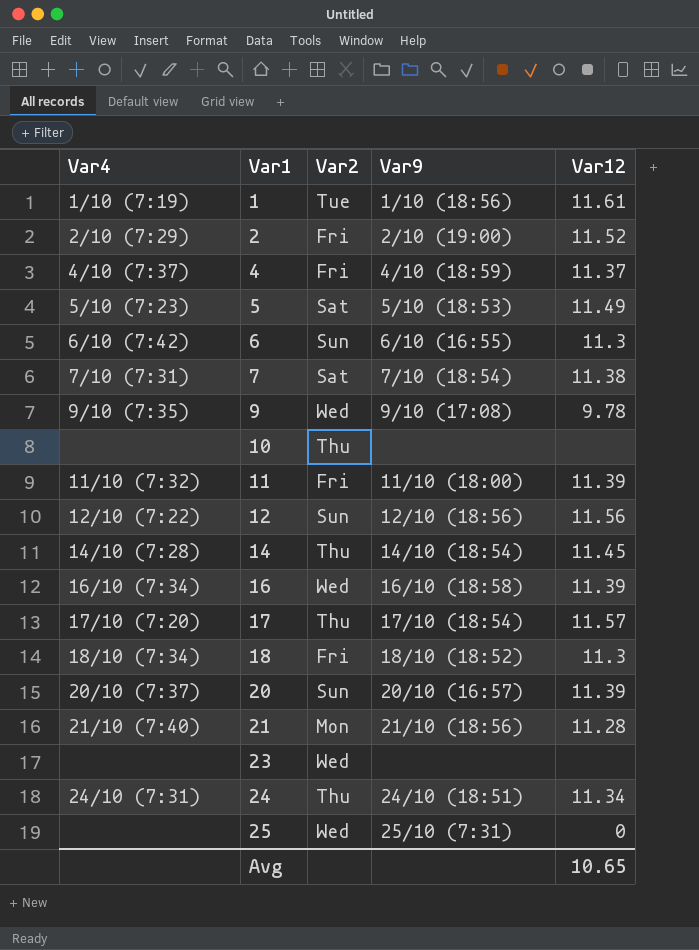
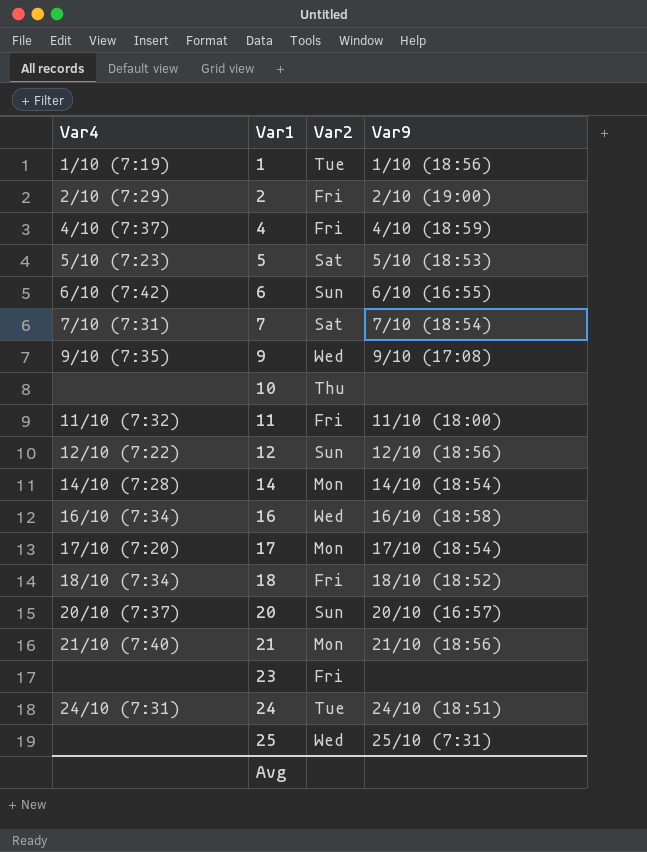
column Var12 | position: 5 -> none
14 | Var2: Thu -> Mon
17 | Var2: Thu -> Mon
23 | Var2: Wed -> Fri
24 | Var2: Thu -> Tue

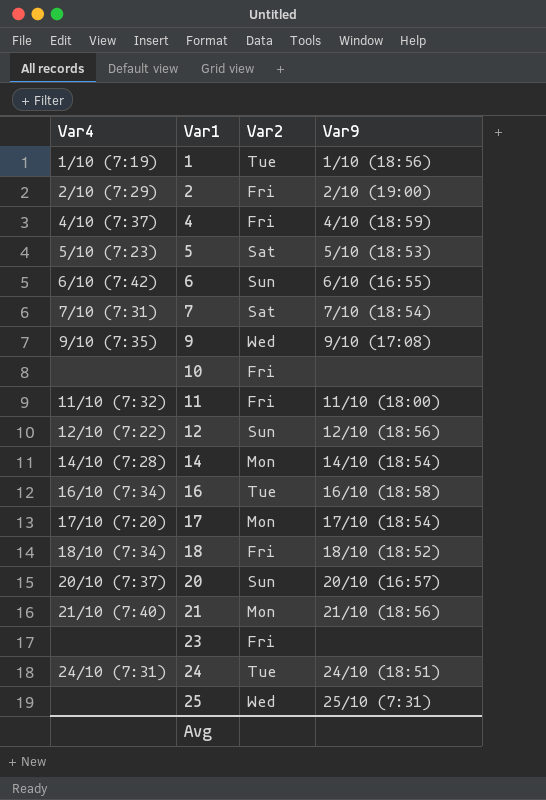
10 | Var2: Thu -> Fri
16 | Var2: Wed -> Tue

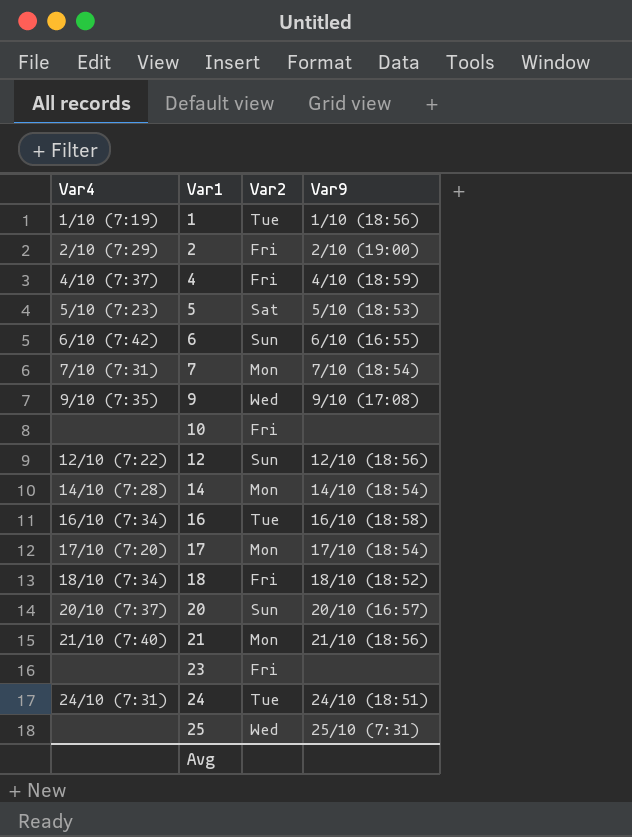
row 11: 11/10 (7:32) | Fri | 11/10 (18:00) -> none
7 | Var2: Sat -> Mon

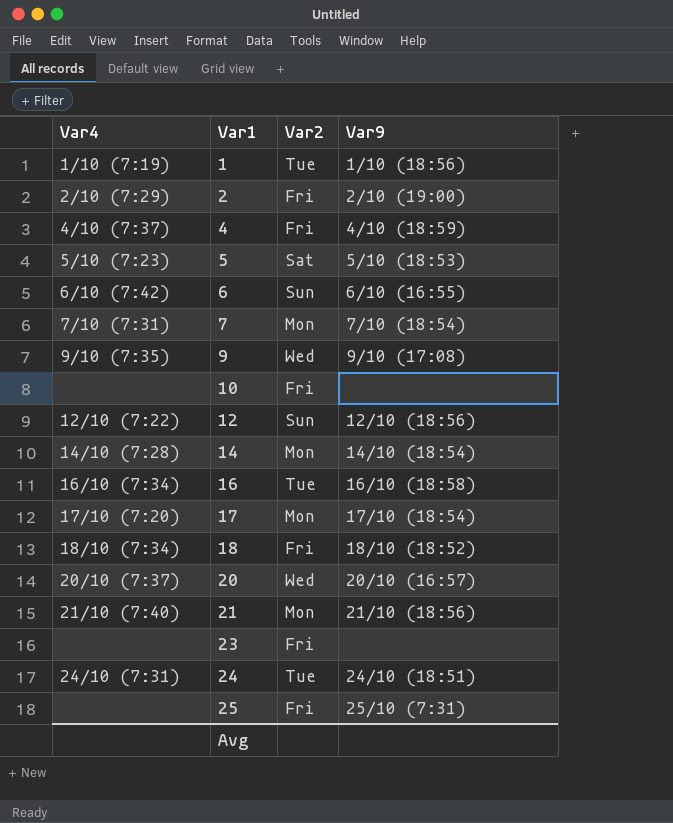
20 | Var2: Sun -> Wed
25 | Var2: Wed -> Fri

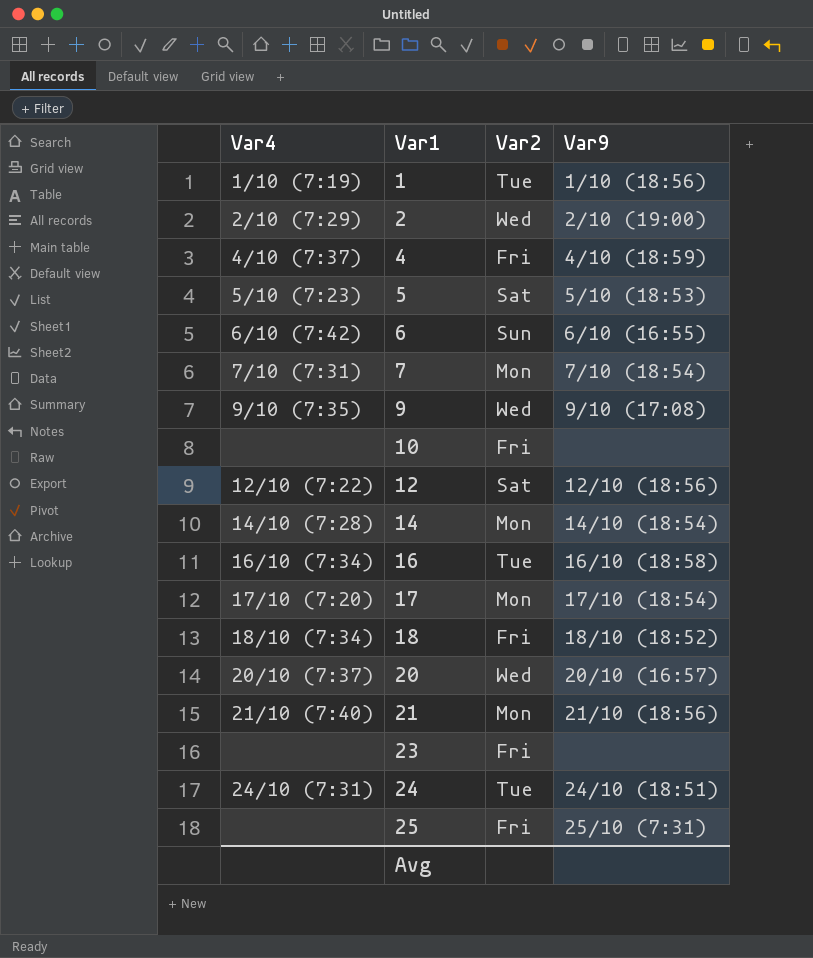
2 | Var2: Fri -> Wed
12 | Var2: Sun -> Sat

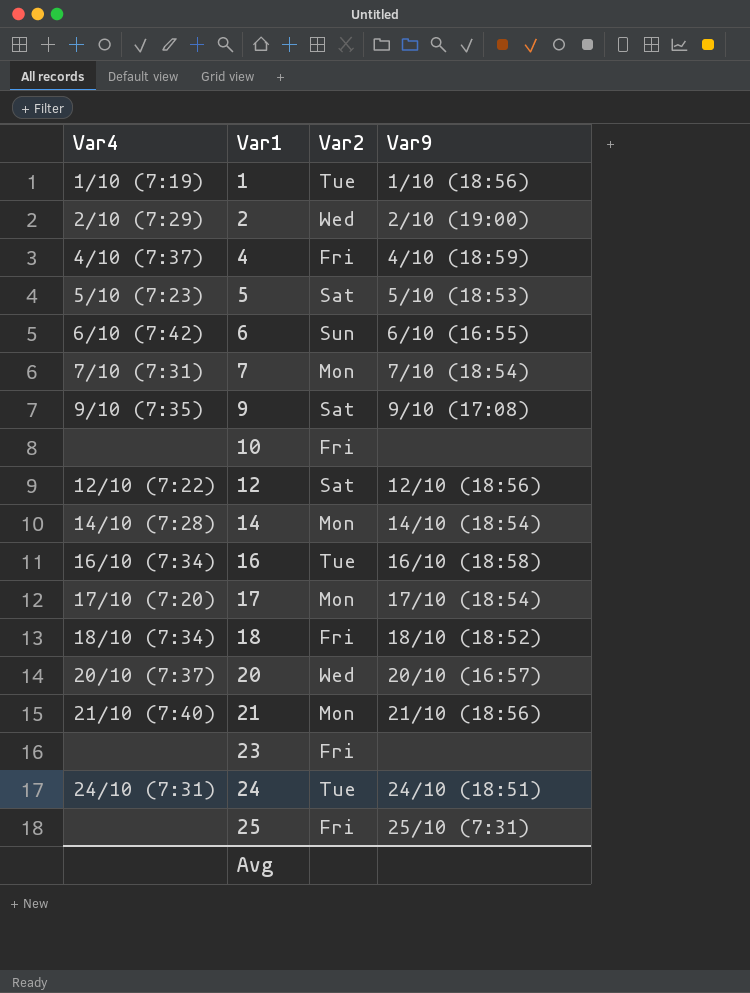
9 | Var2: Wed -> Sat

